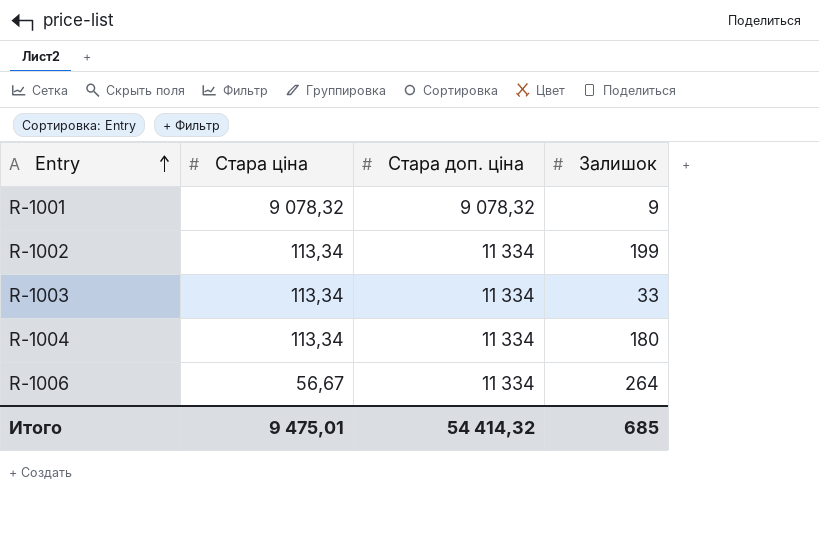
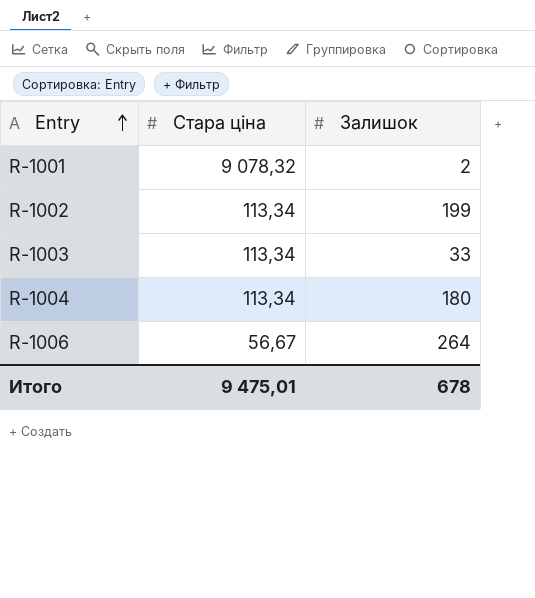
column Стара доп. ціна | position: 3 -> none
R-1001 | Залишок: 9 -> 2
Итого | Залишок: 685 -> 678

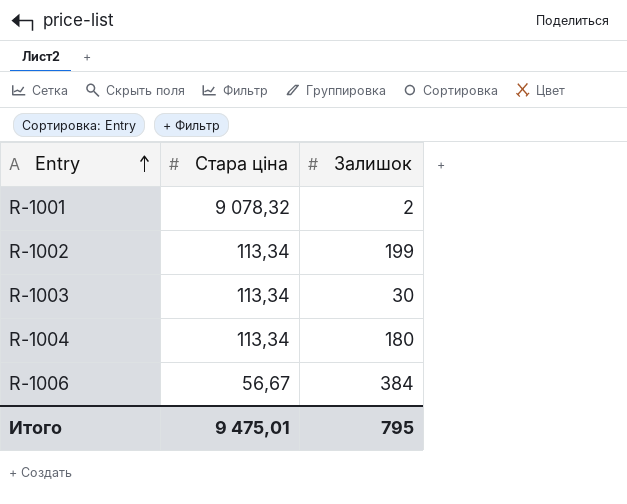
R-1003 | Залишок: 33 -> 30
R-1006 | Залишок: 264 -> 384
Итого | Залишок: 678 -> 795

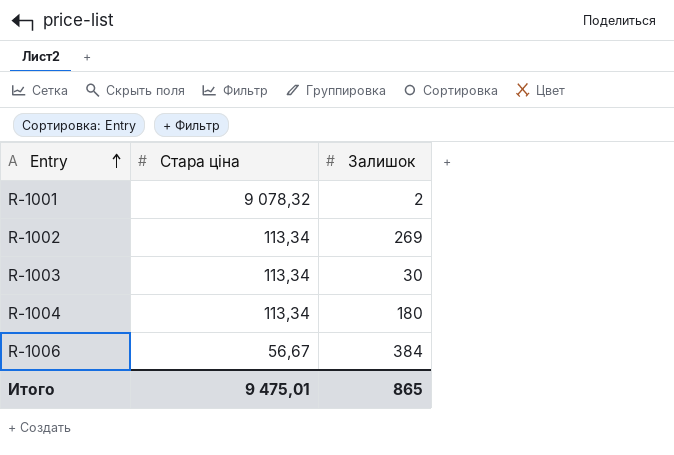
R-1002 | Залишок: 199 -> 269
Итого | Залишок: 795 -> 865

